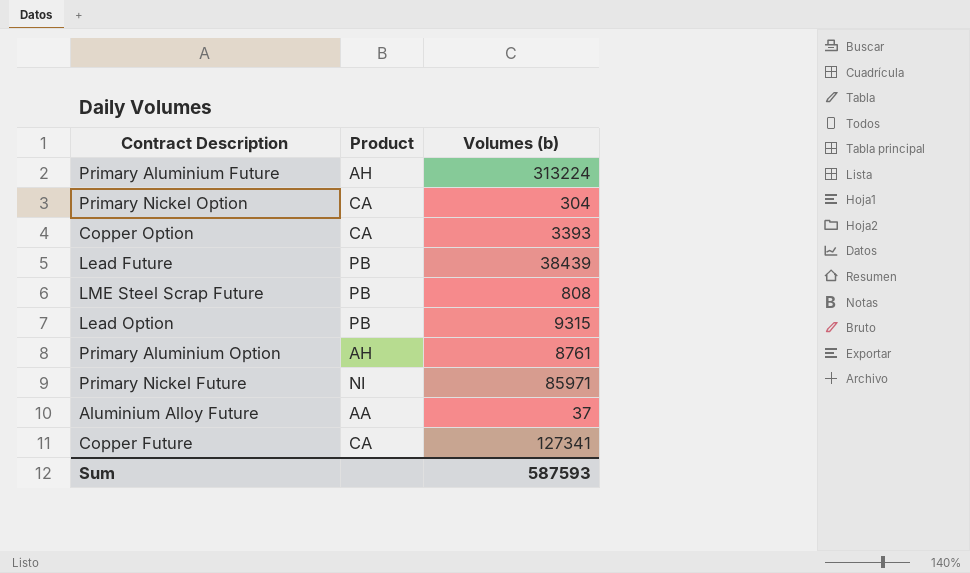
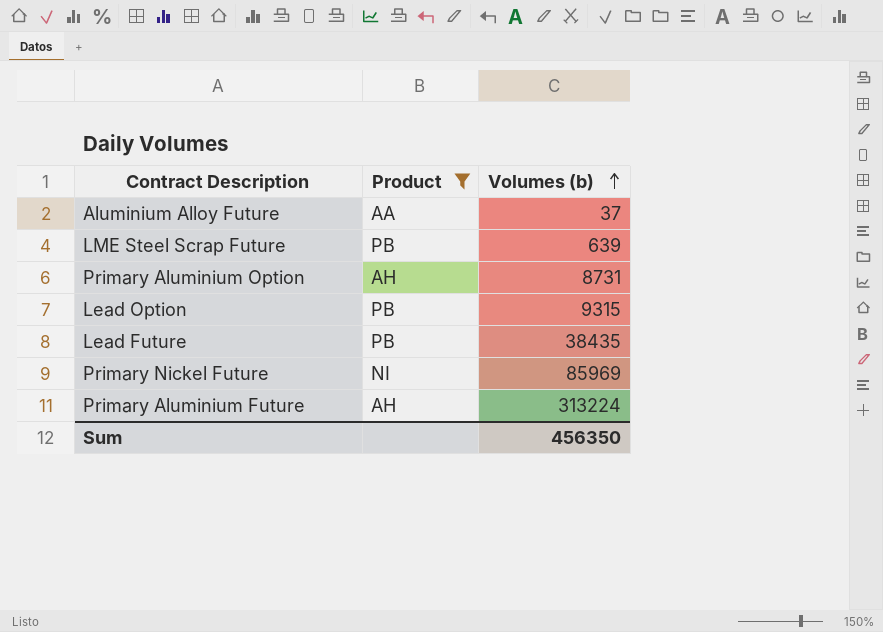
filter: none -> Product != CA
row order: none -> Volumes (b) ascending
LME Steel Scrap Future | Volumes (b): 808 -> 639
Primary Aluminium Option | Volumes (b): 8761 -> 8731
Lead Future | Volumes (b): 38439 -> 38435
Primary Nickel Future | Volumes (b): 85971 -> 85969
Sum | Volumes (b): 587593 -> 456350

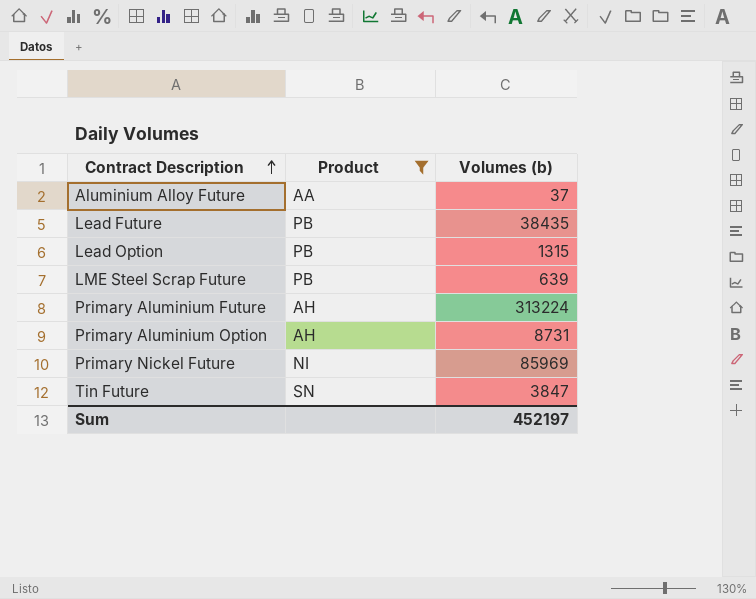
row order: Volumes (b) ascending -> Contract Description ascending
Lead Option | Volumes (b): 9315 -> 1315
row Tin Future: none -> SN | 3847
Sum | Volumes (b): 456350 -> 452197

